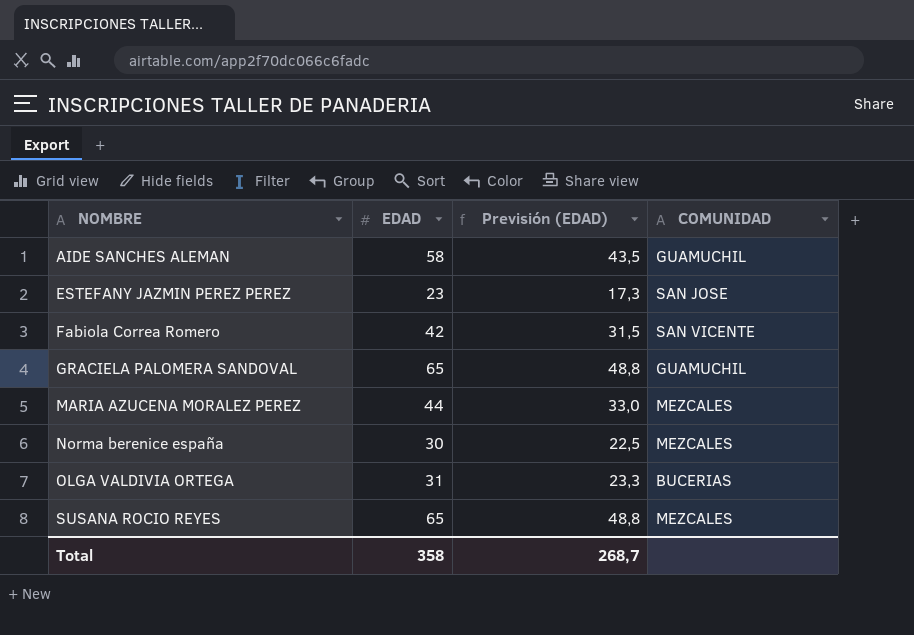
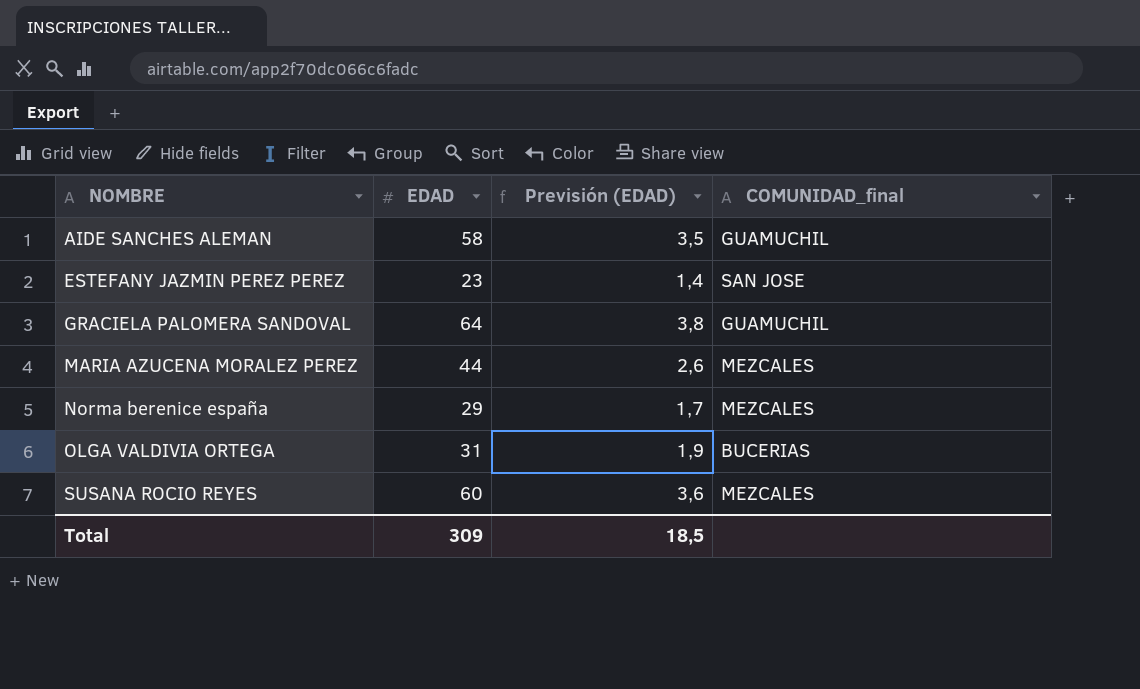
column Previsión (EDAD) | formula: [EDAD] * 0,75 -> [EDAD] * 0,06
column name: COMUNIDAD -> COMUNIDAD_final
row Fabiola Correa Romero: 42 | 31,5 | SAN VICENTE -> none
GRACIELA PALOMERA SANDOVAL | EDAD: 65 -> 64
Norma berenice españa | EDAD: 30 -> 29
SUSANA ROCIO REYES | EDAD: 65 -> 60
Total | EDAD: 358 -> 309
Total | Previsión (EDAD): 268,7 -> 18,5

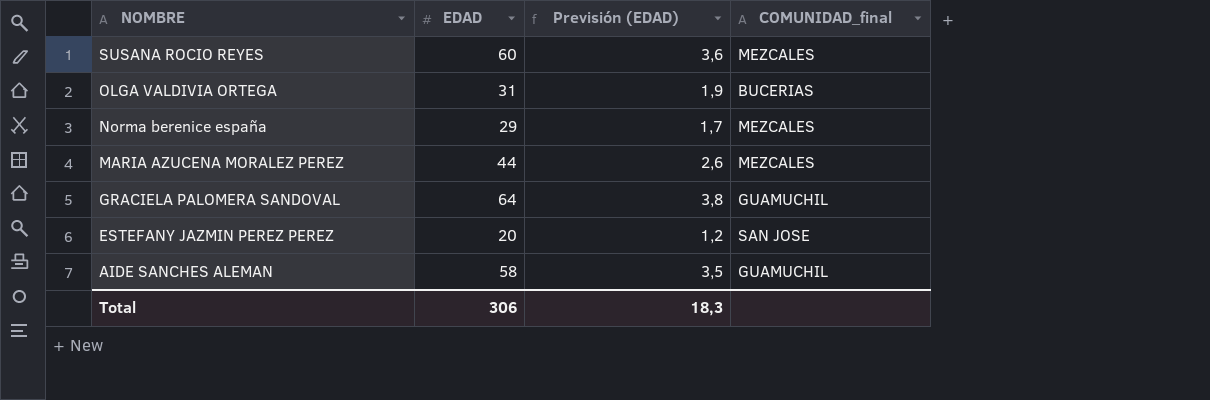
row order: NOMBRE ascending -> NOMBRE descending
ESTEFANY JAZMIN PEREZ PEREZ | EDAD: 23 -> 20
ESTEFANY JAZMIN PEREZ PEREZ | Previsión (EDAD): 1,4 -> 1,2
Total | EDAD: 309 -> 306
Total | Previsión (EDAD): 18,5 -> 18,3

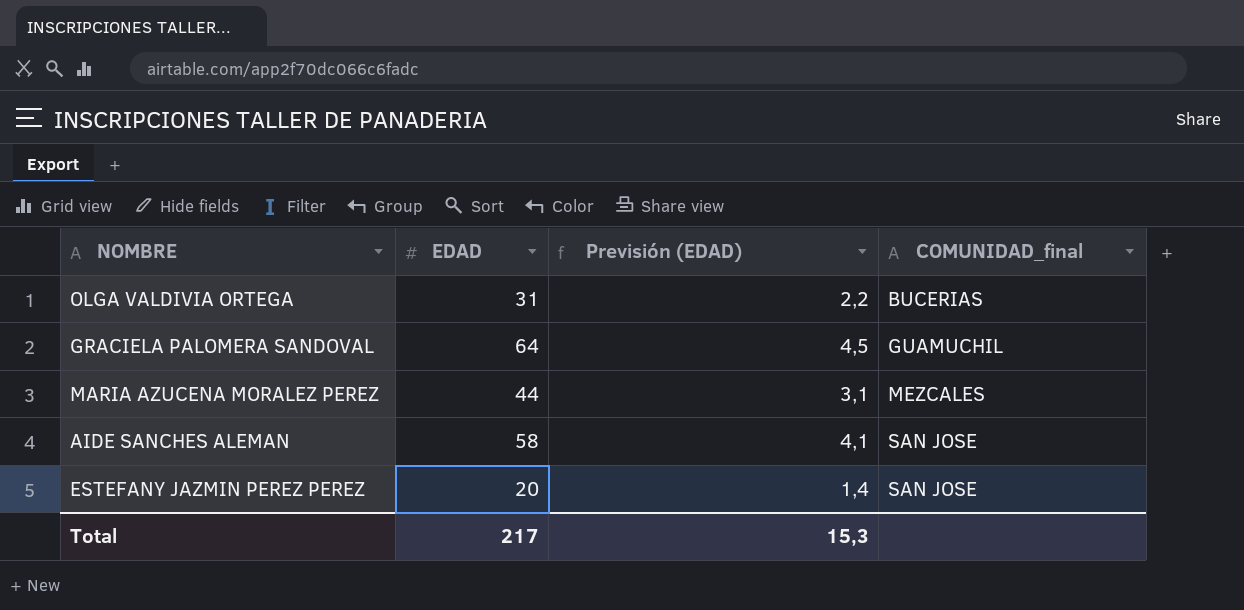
row order: NOMBRE descending -> COMUNIDAD_final ascending
column Previsión (EDAD) | formula: [EDAD] * 0,06 -> [EDAD] * 0,07
row SUSANA ROCIO REYES: 60 | 3,6 | MEZCALES -> none
row Norma berenice españa: 29 | 1,7 | MEZCALES -> none
AIDE SANCHES ALEMAN | COMUNIDAD_final: GUAMUCHIL -> SAN JOSE
Total | EDAD: 306 -> 217
Total | Previsión (EDAD): 18,3 -> 15,3

